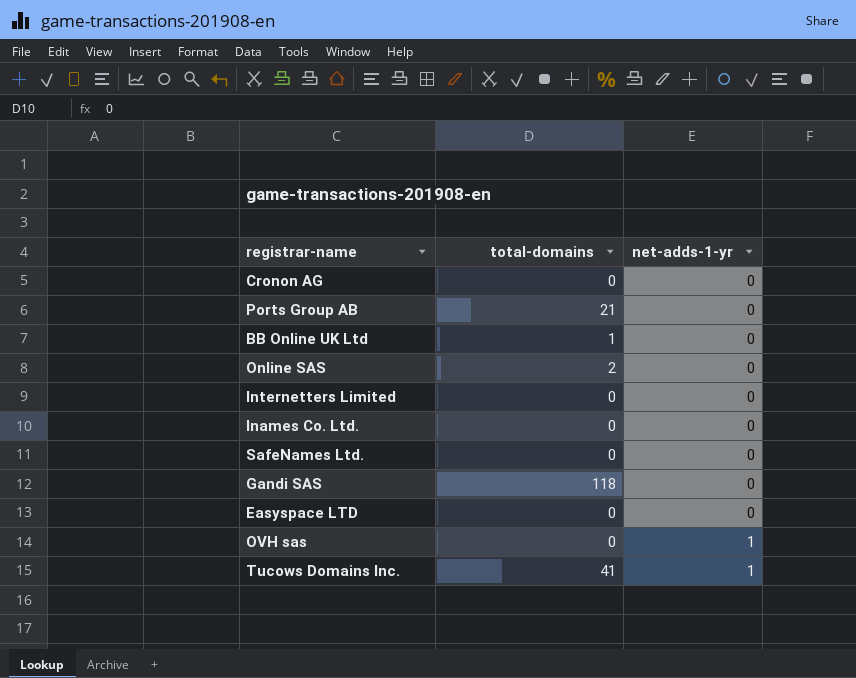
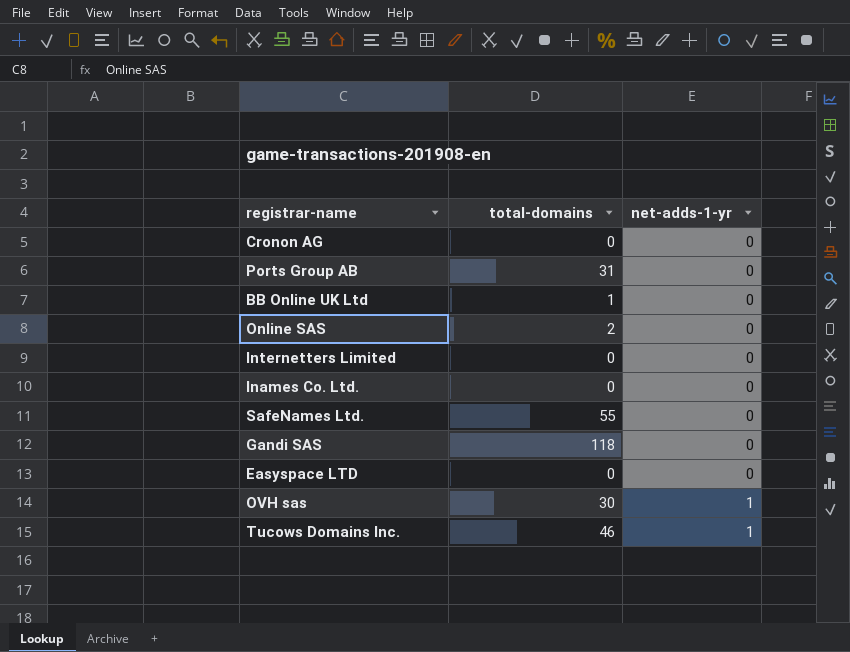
Ports Group AB | total-domains: 21 -> 31
SafeNames Ltd. | total-domains: 0 -> 55
OVH sas | total-domains: 0 -> 30
Tucows Domains Inc. | total-domains: 41 -> 46

